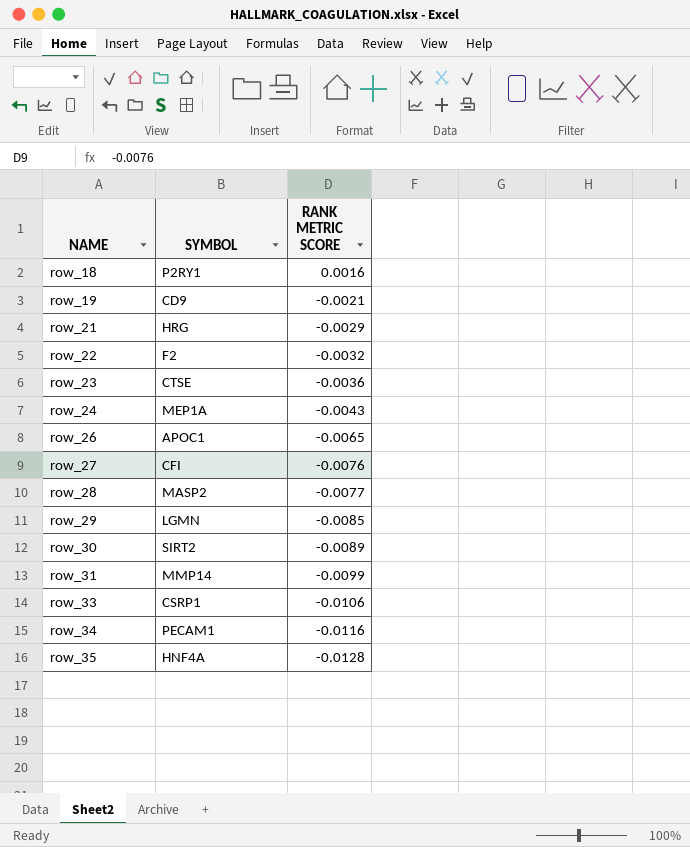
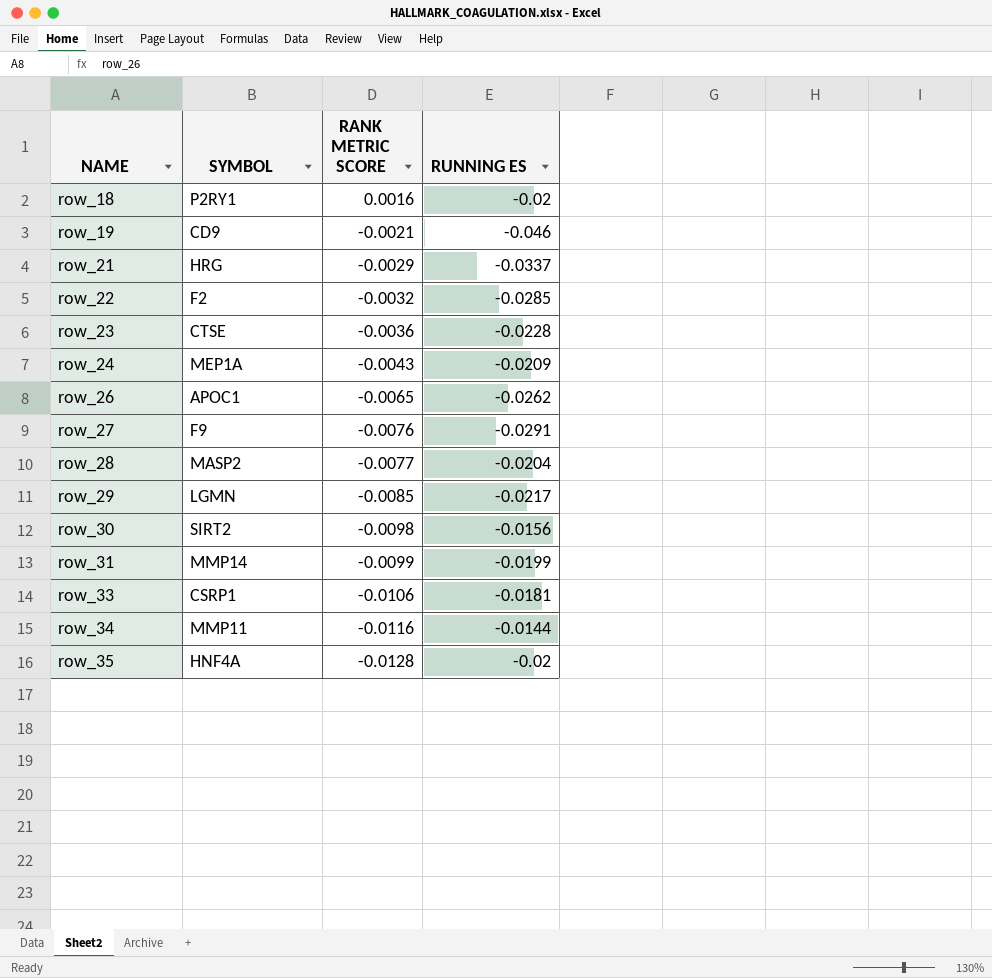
column RUNNING ES | position: none -> 4
row_27 | SYMBOL: CFI -> F9
row_30 | RANK METRIC SCORE: -0.0089 -> -0.0098
row_34 | SYMBOL: PECAM1 -> MMP11

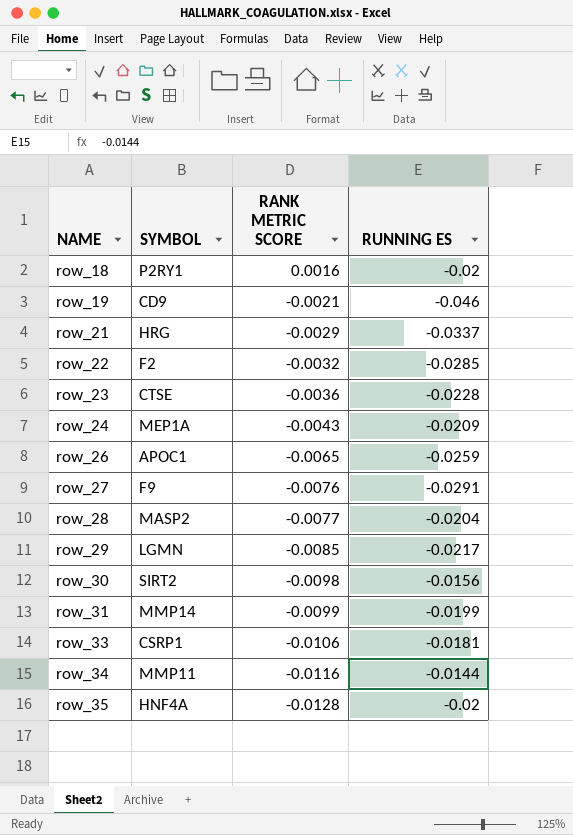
row_26 | RUNNING ES: -0.0262 -> -0.0259

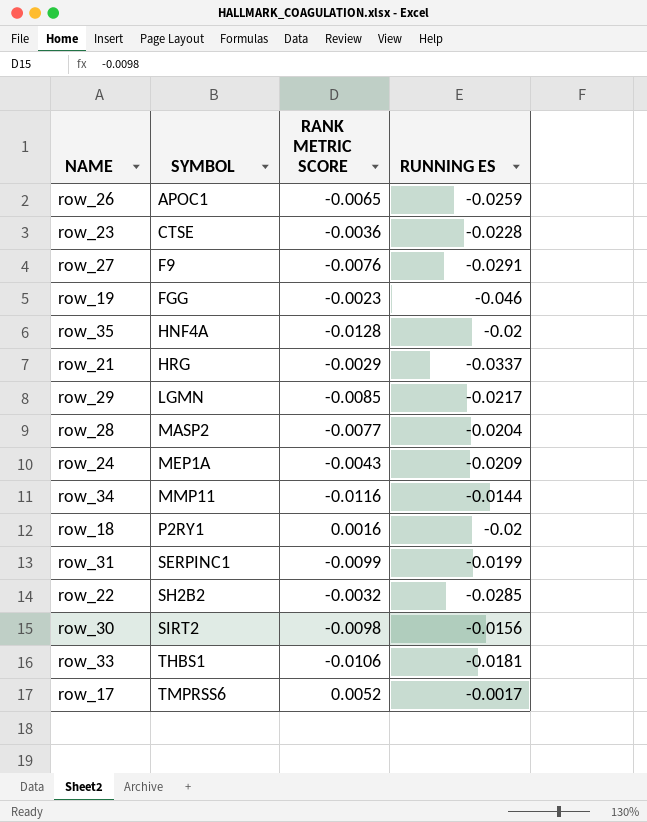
row order: NAME ascending -> SYMBOL ascending
row_19 | SYMBOL: CD9 -> FGG
row_19 | RANK METRIC SCORE: -0.0021 -> -0.0023
row_31 | SYMBOL: MMP14 -> SERPINC1
row_22 | SYMBOL: F2 -> SH2B2
row_33 | SYMBOL: CSRP1 -> THBS1
row row_17: none -> TMPRSS6 | 0.0052 | -0.0017

